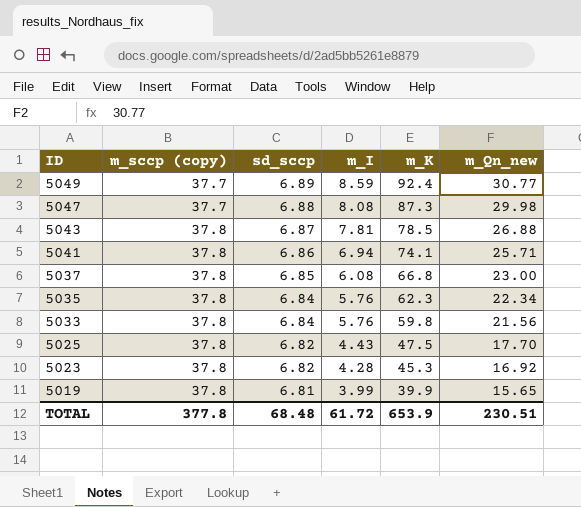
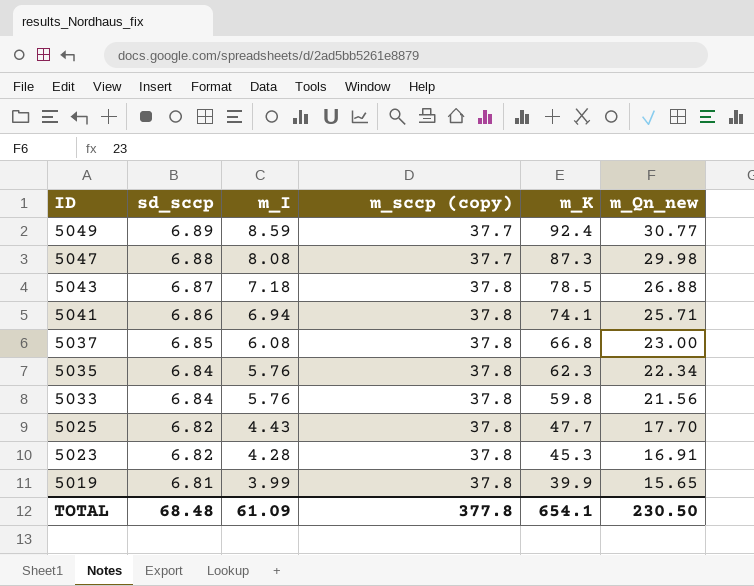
column m_sccp (copy) | position: 2 -> 4
5043 | m_I: 7.81 -> 7.18
5025 | m_K: 47.5 -> 47.7
5023 | m_Qn_new: 16.92 -> 16.91
TOTAL | m_I: 61.72 -> 61.09
TOTAL | m_K: 653.9 -> 654.1
TOTAL | m_Qn_new: 230.51 -> 230.50

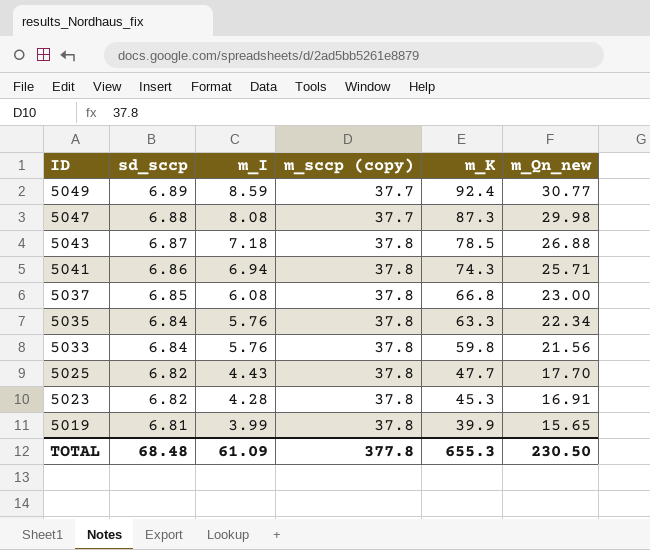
5041 | m_K: 74.1 -> 74.3
5035 | m_K: 62.3 -> 63.3
TOTAL | m_K: 654.1 -> 655.3

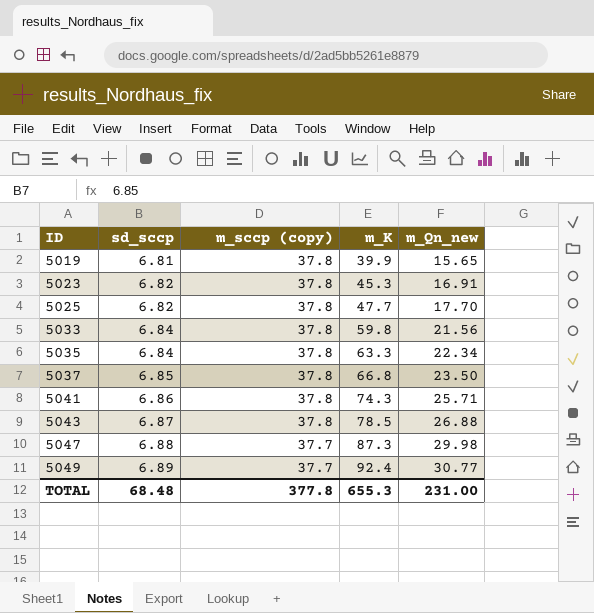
row order: ID descending -> ID ascending
column m_I | position: 3 -> none
5037 | m_Qn_new: 23.00 -> 23.50
TOTAL | m_Qn_new: 230.50 -> 231.00

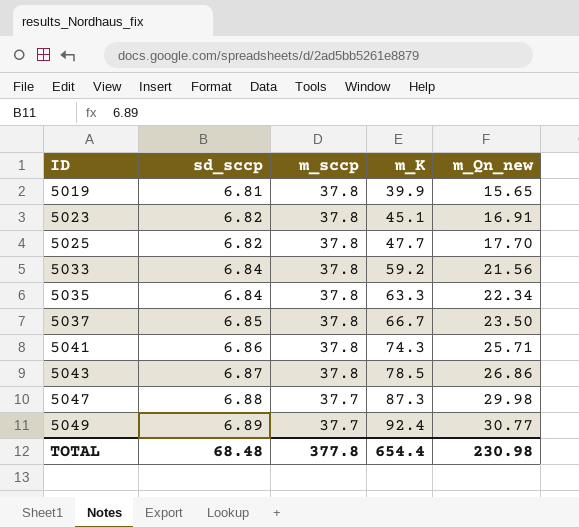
column name: m_sccp (copy) -> m_sccp
5023 | m_K: 45.3 -> 45.1
5033 | m_K: 59.8 -> 59.2
5037 | m_K: 66.8 -> 66.7
5043 | m_Qn_new: 26.88 -> 26.86
TOTAL | m_K: 655.3 -> 654.4
TOTAL | m_Qn_new: 231.00 -> 230.98

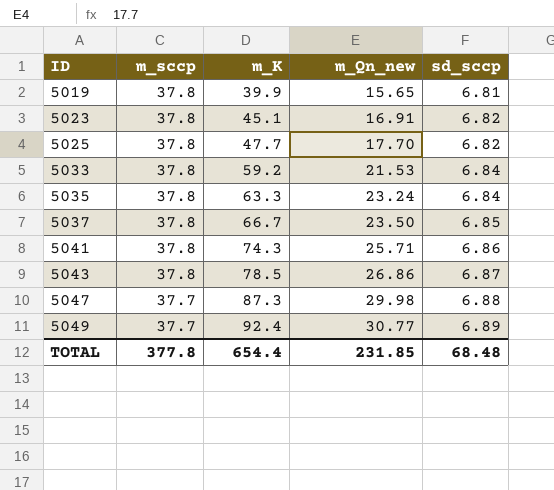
column sd_sccp | position: 2 -> 5
5033 | m_Qn_new: 21.56 -> 21.53
5035 | m_Qn_new: 22.34 -> 23.24
TOTAL | m_Qn_new: 230.98 -> 231.85

